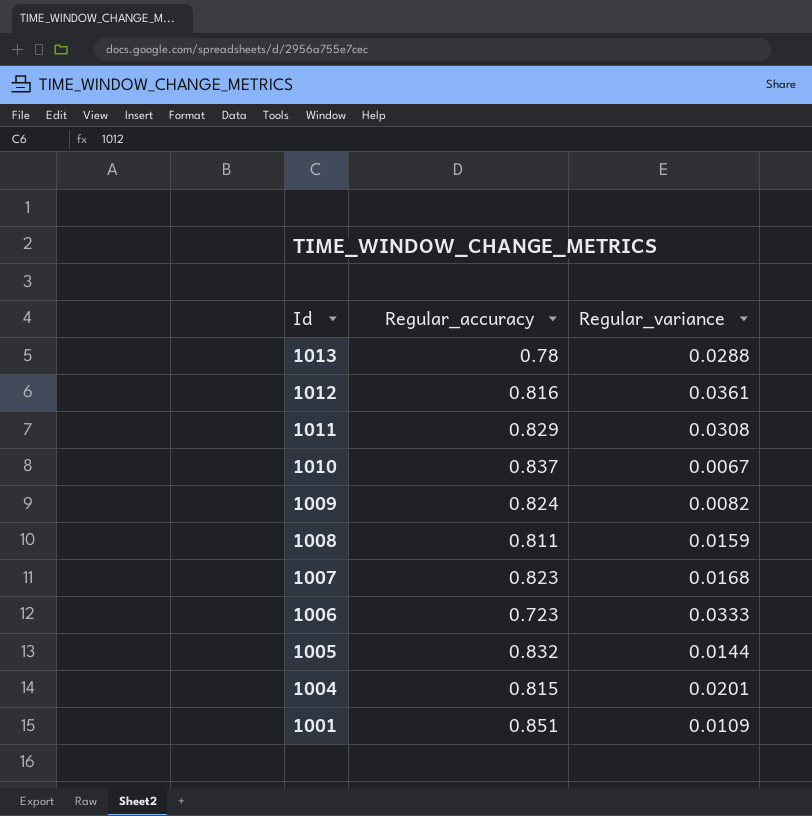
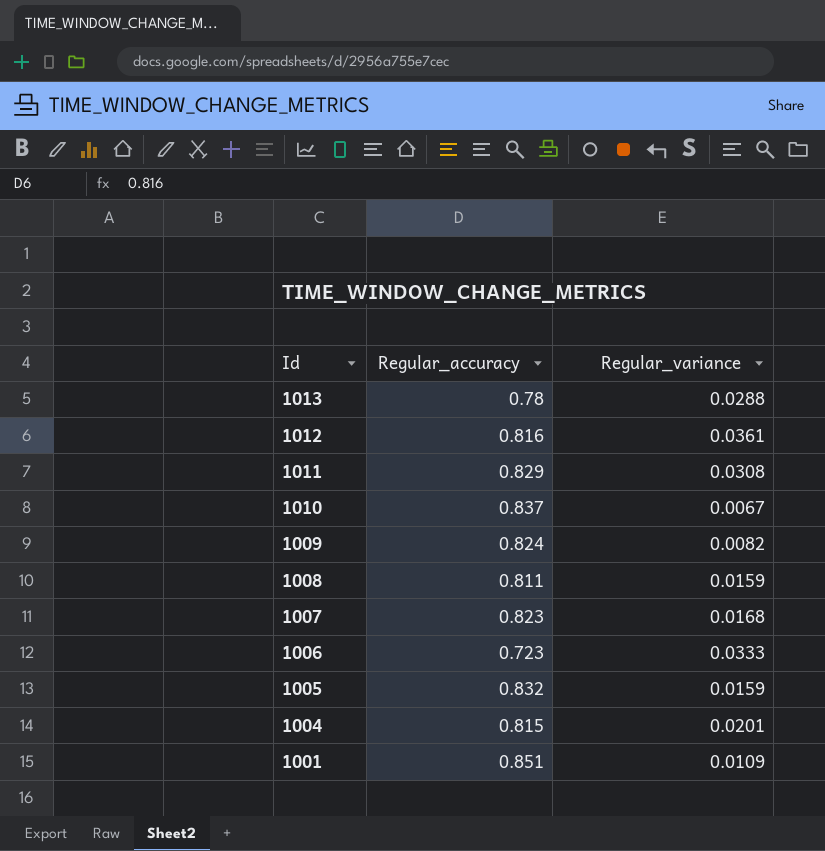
1005 | Regular_variance: 0.0144 -> 0.0159

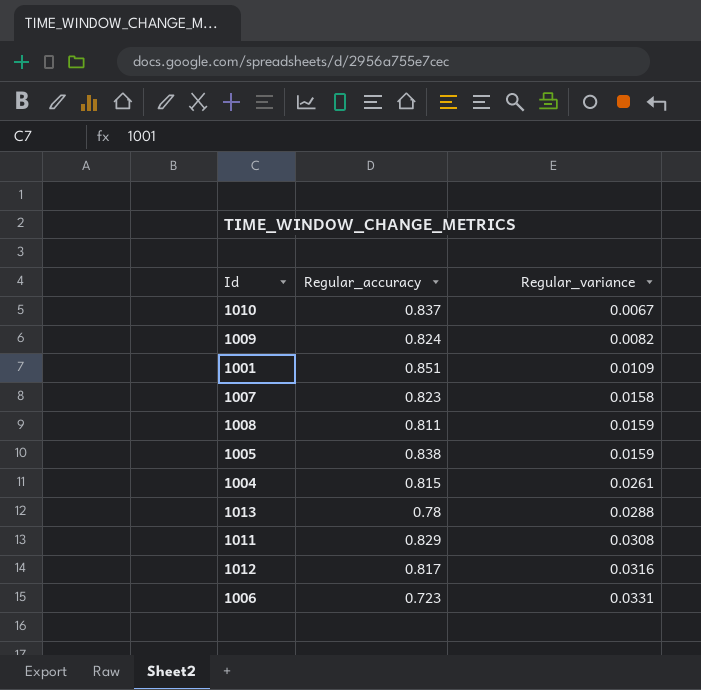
row order: Id descending -> Regular_variance ascending
1007 | Regular_variance: 0.0168 -> 0.0158
1005 | Regular_accuracy: 0.832 -> 0.838
1004 | Regular_variance: 0.0201 -> 0.0261
1012 | Regular_accuracy: 0.816 -> 0.817
1012 | Regular_variance: 0.0361 -> 0.0316
1006 | Regular_variance: 0.0333 -> 0.0331

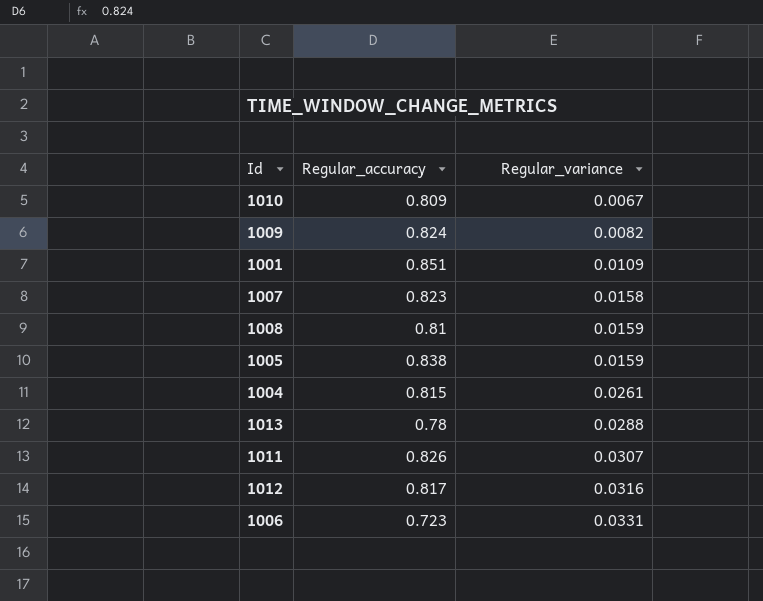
1010 | Regular_accuracy: 0.837 -> 0.809
1008 | Regular_accuracy: 0.811 -> 0.81
1011 | Regular_accuracy: 0.829 -> 0.826
1011 | Regular_variance: 0.0308 -> 0.0307

